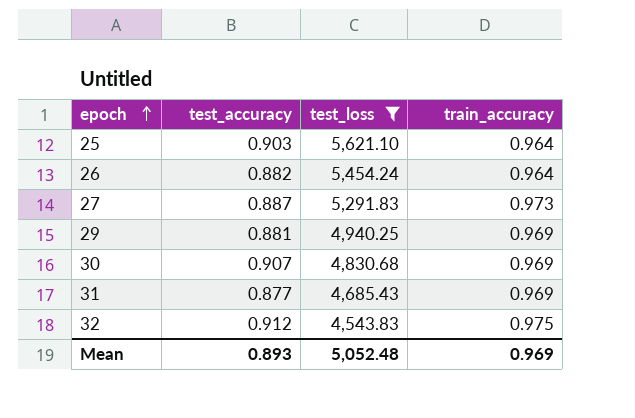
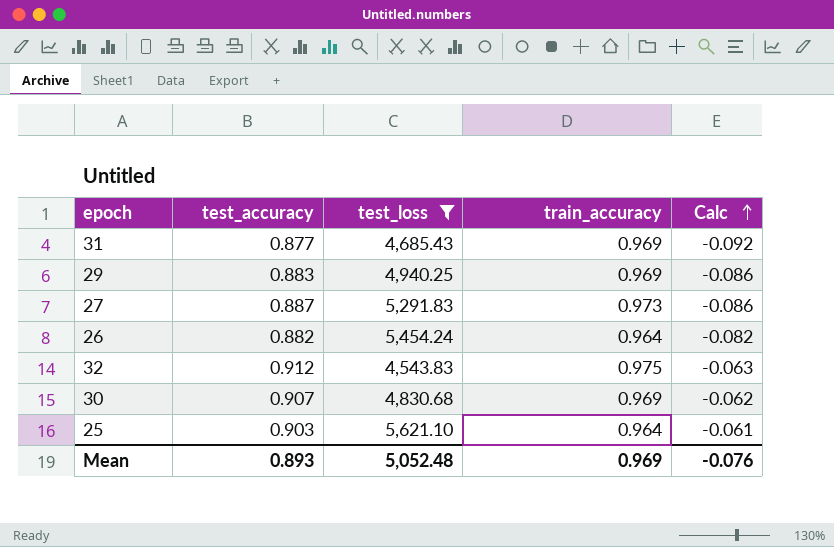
row order: epoch ascending -> Calc ascending
column Calc | formula: none -> [test_accuracy] - [train_accuracy]
29 | test_accuracy: 0.881 -> 0.883

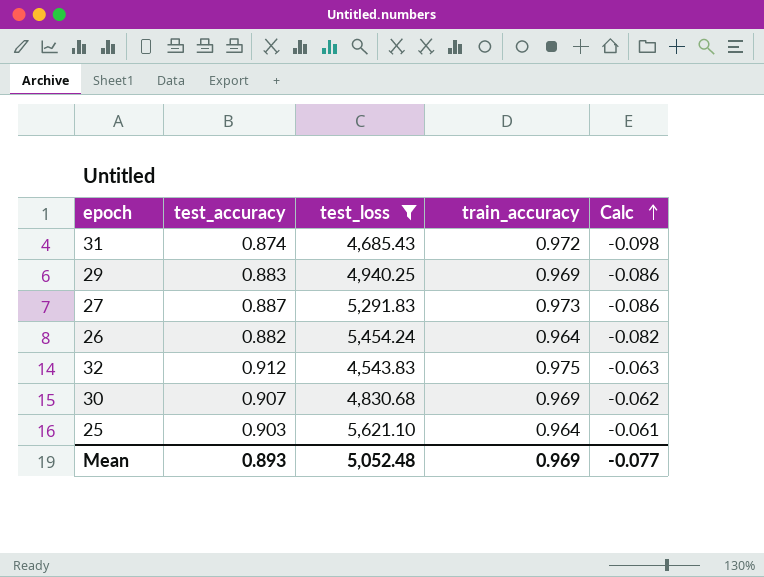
31 | test_accuracy: 0.877 -> 0.874
31 | train_accuracy: 0.969 -> 0.972
31 | Calc: -0.092 -> -0.098
Mean | Calc: -0.076 -> -0.077

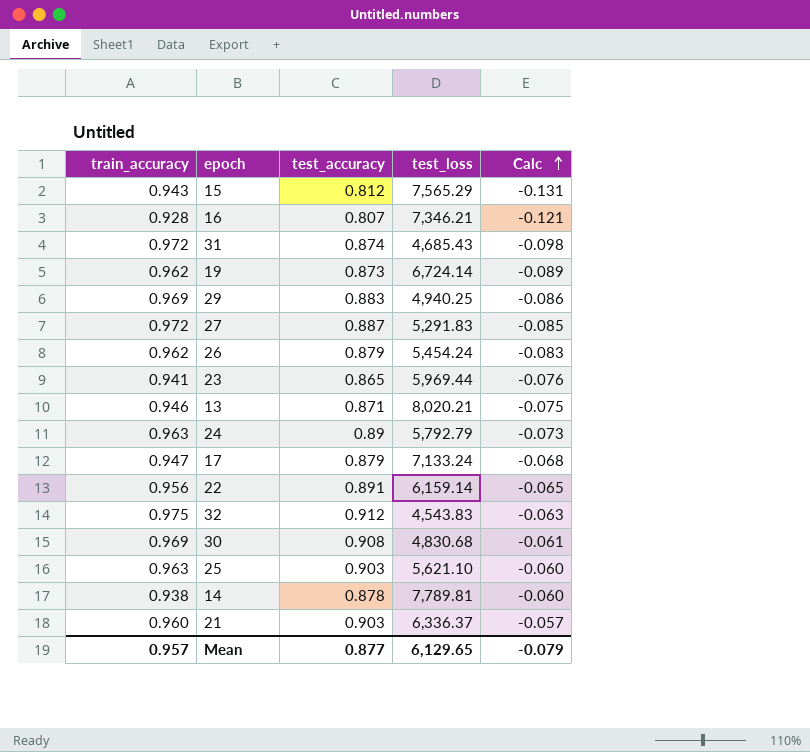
filter: test_loss <= 5,621.10 -> none
column train_accuracy | position: 4 -> 1
27 | train_accuracy: 0.973 -> 0.972
27 | Calc: -0.086 -> -0.085
26 | train_accuracy: 0.964 -> 0.962
26 | test_accuracy: 0.882 -> 0.879
26 | Calc: -0.082 -> -0.083
30 | test_accuracy: 0.907 -> 0.908
30 | Calc: -0.062 -> -0.061
25 | train_accuracy: 0.964 -> 0.963
25 | Calc: -0.061 -> -0.060
Mean | train_accuracy: 0.969 -> 0.957
Mean | test_accuracy: 0.893 -> 0.877
Mean | test_loss: 5,052.48 -> 6,129.65
Mean | Calc: -0.077 -> -0.079

